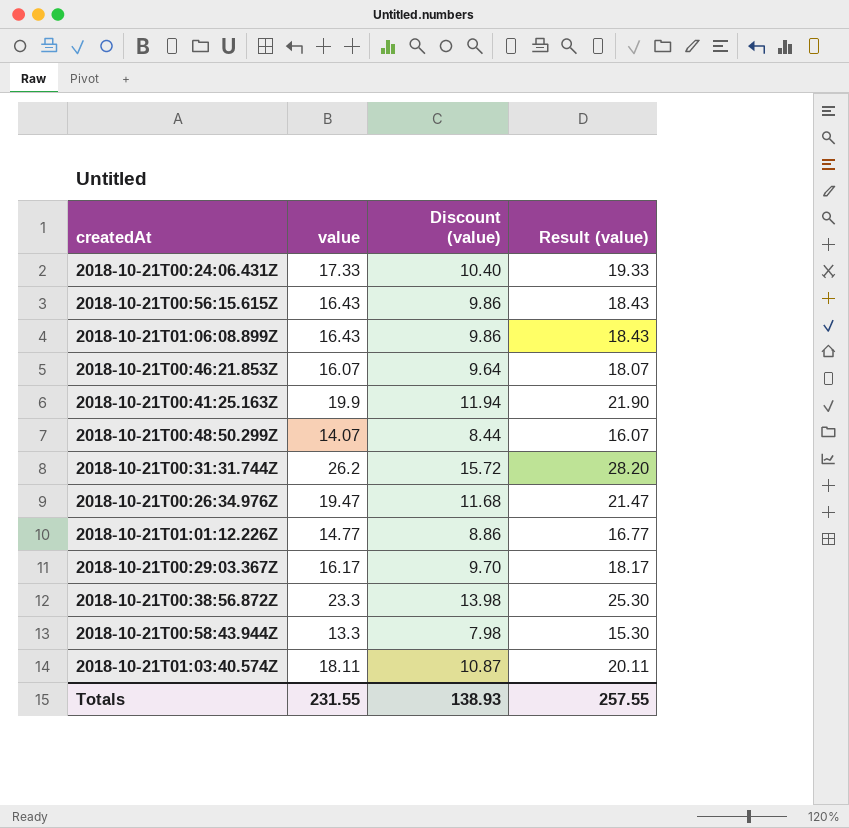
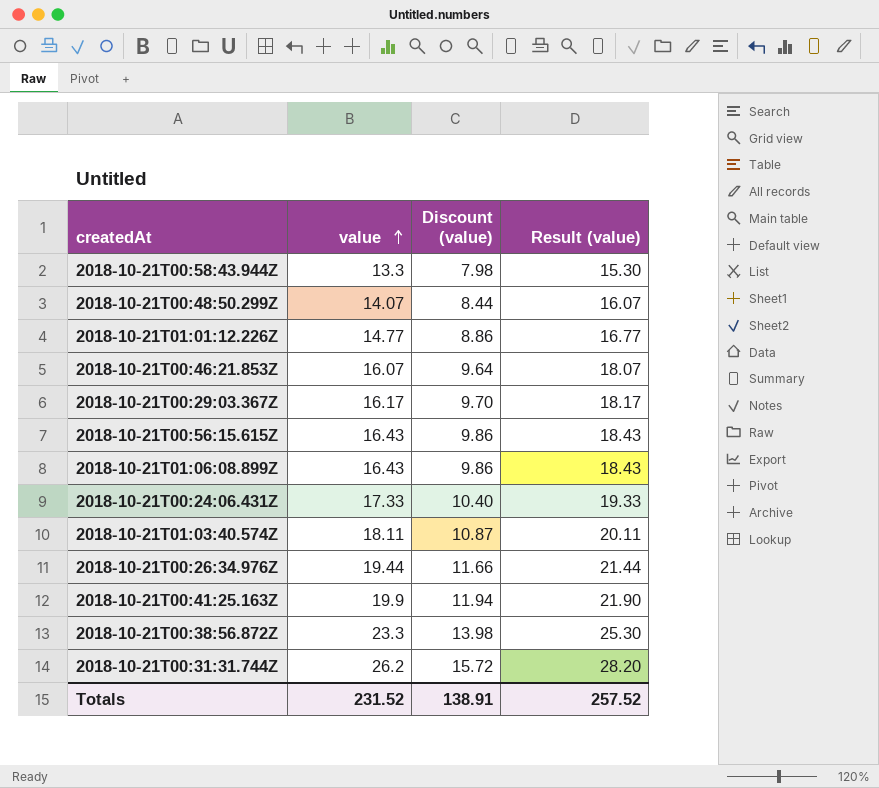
row order: none -> value ascending
2018-10-21T00:26:34.976Z | value: 19.47 -> 19.44
2018-10-21T00:26:34.976Z | Discount (value): 11.68 -> 11.66
2018-10-21T00:26:34.976Z | Result (value): 21.47 -> 21.44
Totals | value: 231.55 -> 231.52
Totals | Discount (value): 138.93 -> 138.91
Totals | Result (value): 257.55 -> 257.52

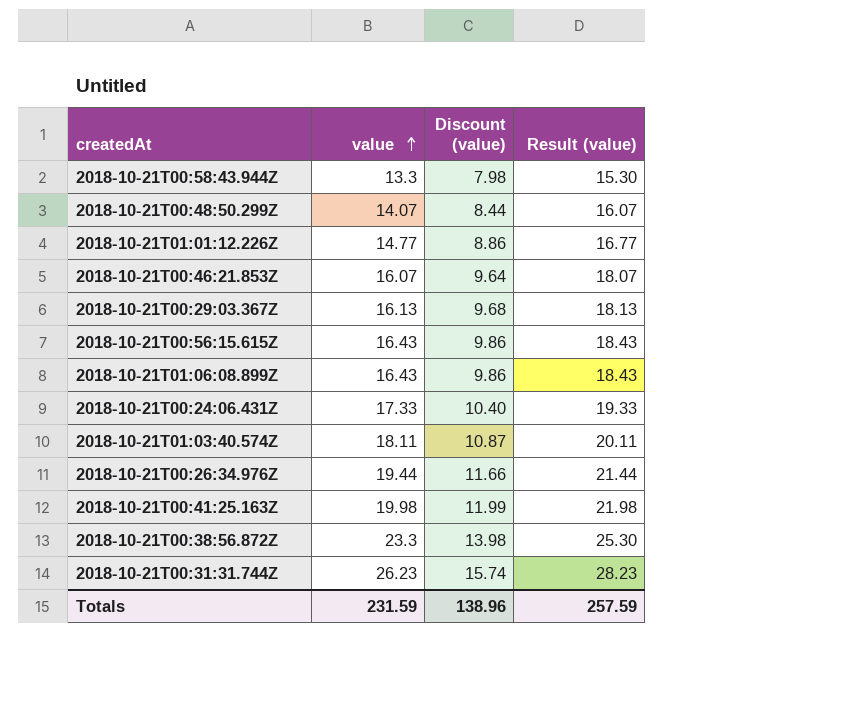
2018-10-21T00:29:03.367Z | value: 16.17 -> 16.13
2018-10-21T00:29:03.367Z | Discount (value): 9.70 -> 9.68
2018-10-21T00:29:03.367Z | Result (value): 18.17 -> 18.13
2018-10-21T00:41:25.163Z | value: 19.9 -> 19.98
2018-10-21T00:41:25.163Z | Discount (value): 11.94 -> 11.99
2018-10-21T00:41:25.163Z | Result (value): 21.90 -> 21.98
2018-10-21T00:31:31.744Z | value: 26.2 -> 26.23
2018-10-21T00:31:31.744Z | Discount (value): 15.72 -> 15.74
2018-10-21T00:31:31.744Z | Result (value): 28.20 -> 28.23
Totals | value: 231.52 -> 231.59
Totals | Discount (value): 138.91 -> 138.96
Totals | Result (value): 257.52 -> 257.59

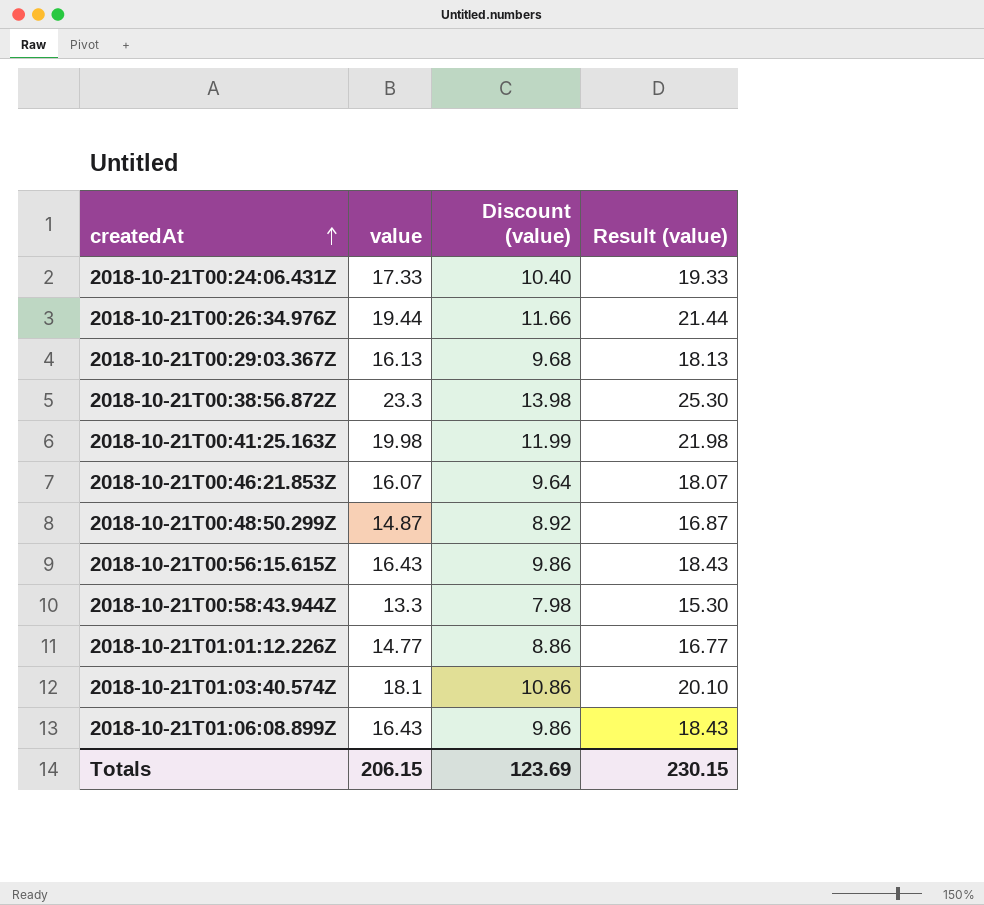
row order: value ascending -> createdAt ascending
row 2018-10-21T00:31:31.744Z: 26.23 | 15.74 | 28.23 -> none
2018-10-21T00:48:50.299Z | value: 14.07 -> 14.87
2018-10-21T00:48:50.299Z | Discount (value): 8.44 -> 8.92
2018-10-21T00:48:50.299Z | Result (value): 16.07 -> 16.87
2018-10-21T01:03:40.574Z | value: 18.11 -> 18.1
2018-10-21T01:03:40.574Z | Discount (value): 10.87 -> 10.86
2018-10-21T01:03:40.574Z | Result (value): 20.11 -> 20.10
Totals | value: 231.59 -> 206.15
Totals | Discount (value): 138.96 -> 123.69
Totals | Result (value): 257.59 -> 230.15

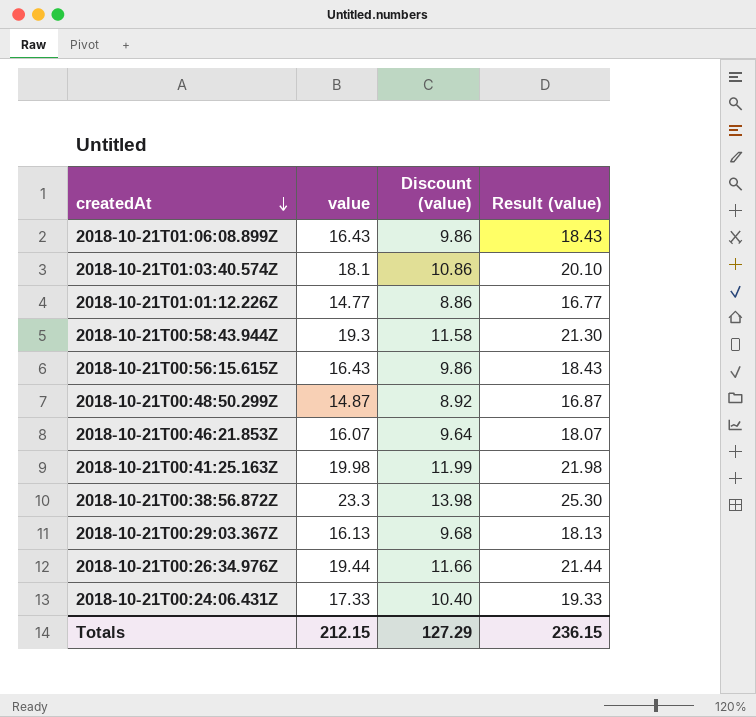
row order: createdAt ascending -> createdAt descending
2018-10-21T00:58:43.944Z | value: 13.3 -> 19.3
2018-10-21T00:58:43.944Z | Discount (value): 7.98 -> 11.58
2018-10-21T00:58:43.944Z | Result (value): 15.30 -> 21.30
Totals | value: 206.15 -> 212.15
Totals | Discount (value): 123.69 -> 127.29
Totals | Result (value): 230.15 -> 236.15

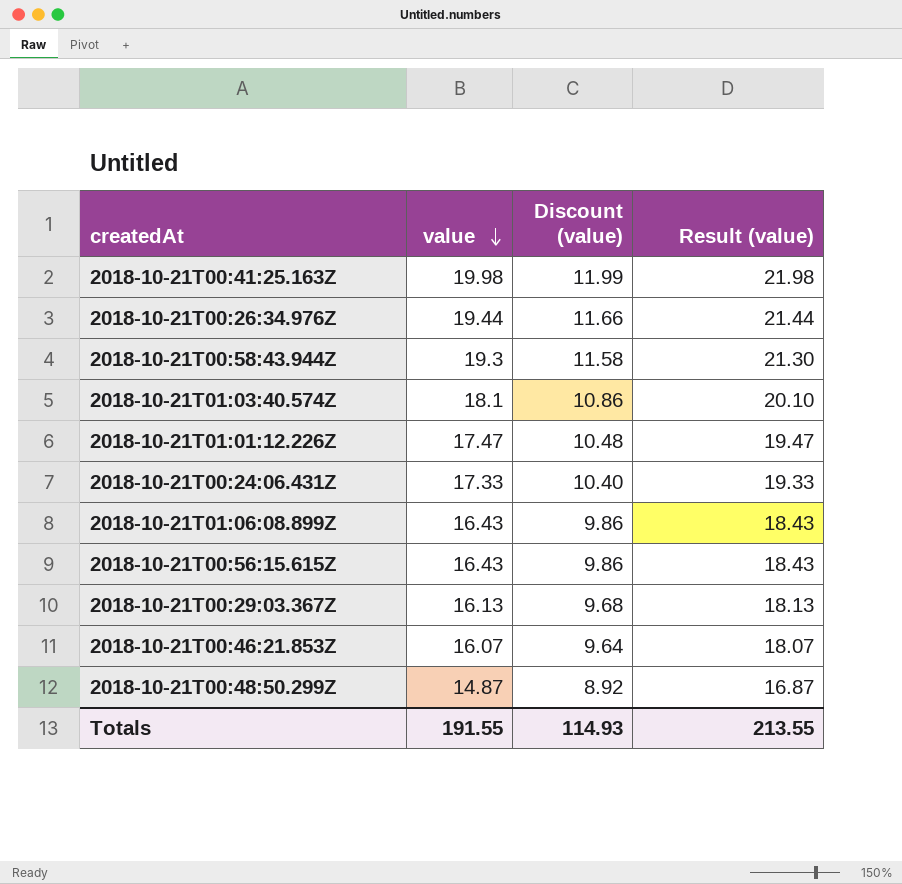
row order: createdAt descending -> value descending
row 2018-10-21T00:38:56.872Z: 23.3 | 13.98 | 25.30 -> none
2018-10-21T01:01:12.226Z | value: 14.77 -> 17.47
2018-10-21T01:01:12.226Z | Discount (value): 8.86 -> 10.48
2018-10-21T01:01:12.226Z | Result (value): 16.77 -> 19.47
Totals | value: 212.15 -> 191.55
Totals | Discount (value): 127.29 -> 114.93
Totals | Result (value): 236.15 -> 213.55

